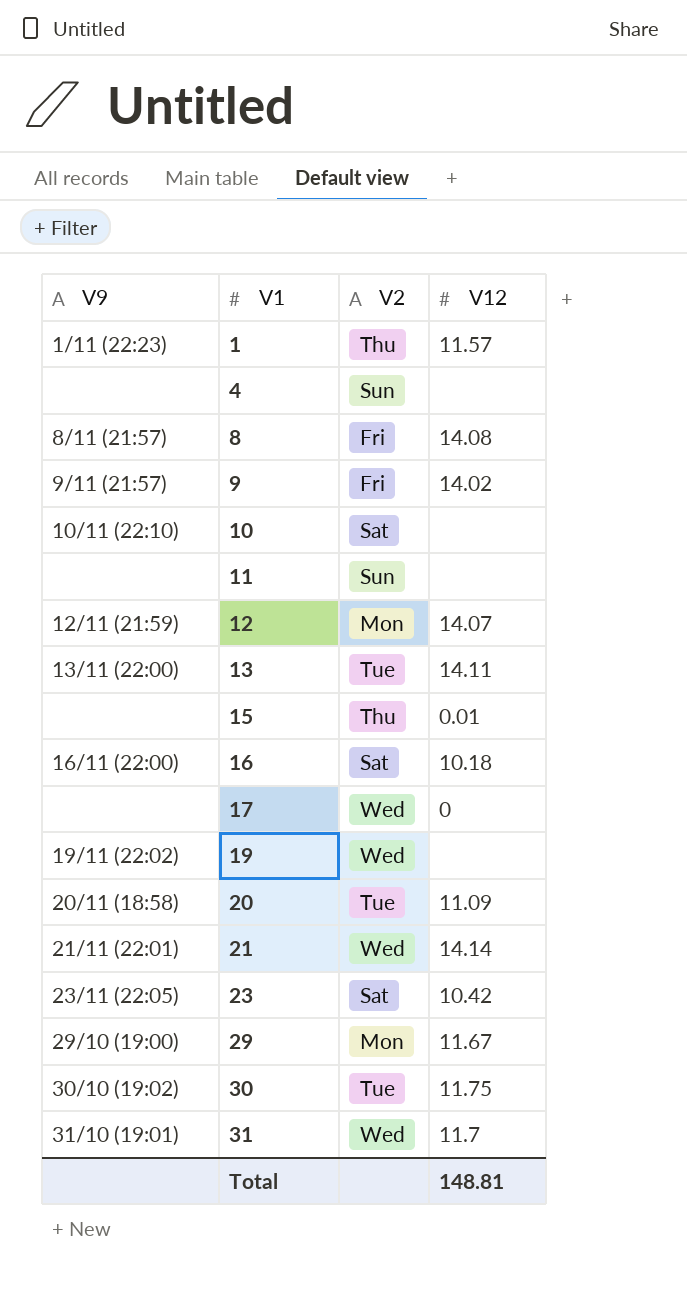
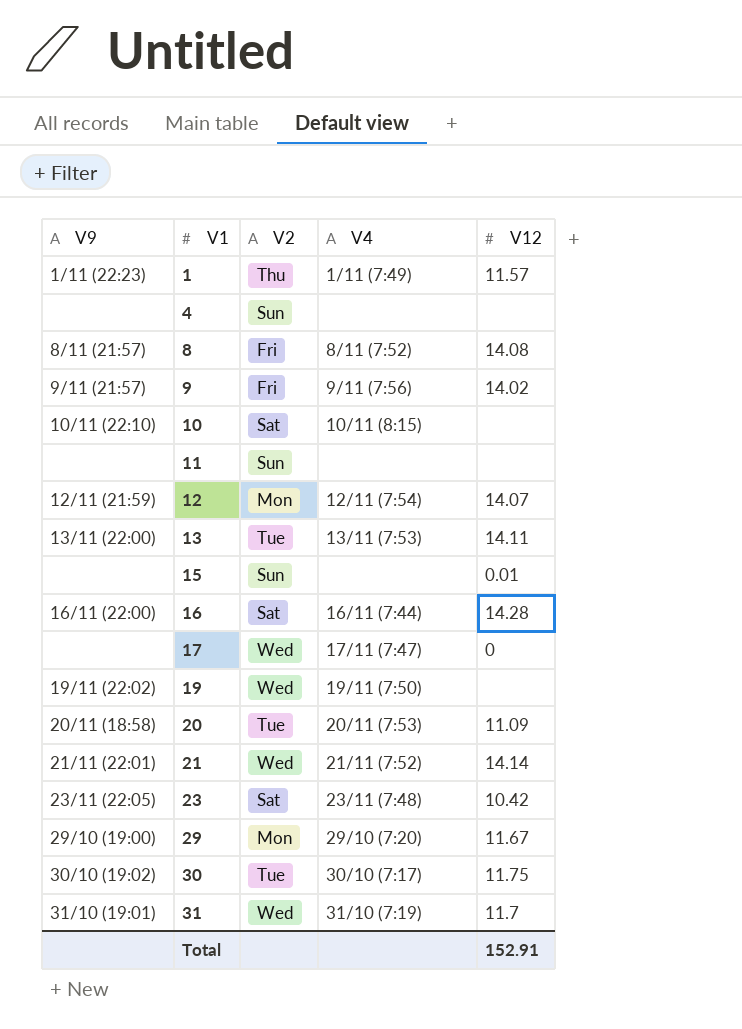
column V4 | position: none -> 4
15 | V2: Thu -> Sun
16 | V12: 10.18 -> 14.28
Total | V12: 148.81 -> 152.91

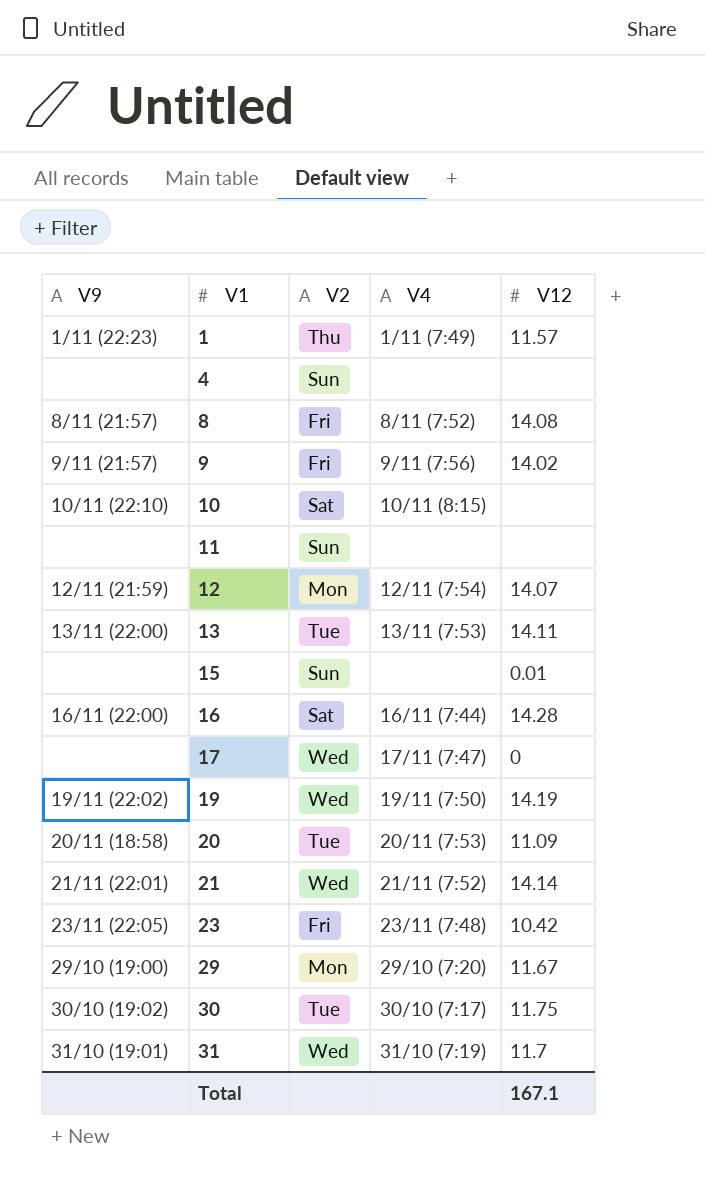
19 | V12: none -> 14.19
23 | V2: Sat -> Fri
Total | V12: 152.91 -> 167.1

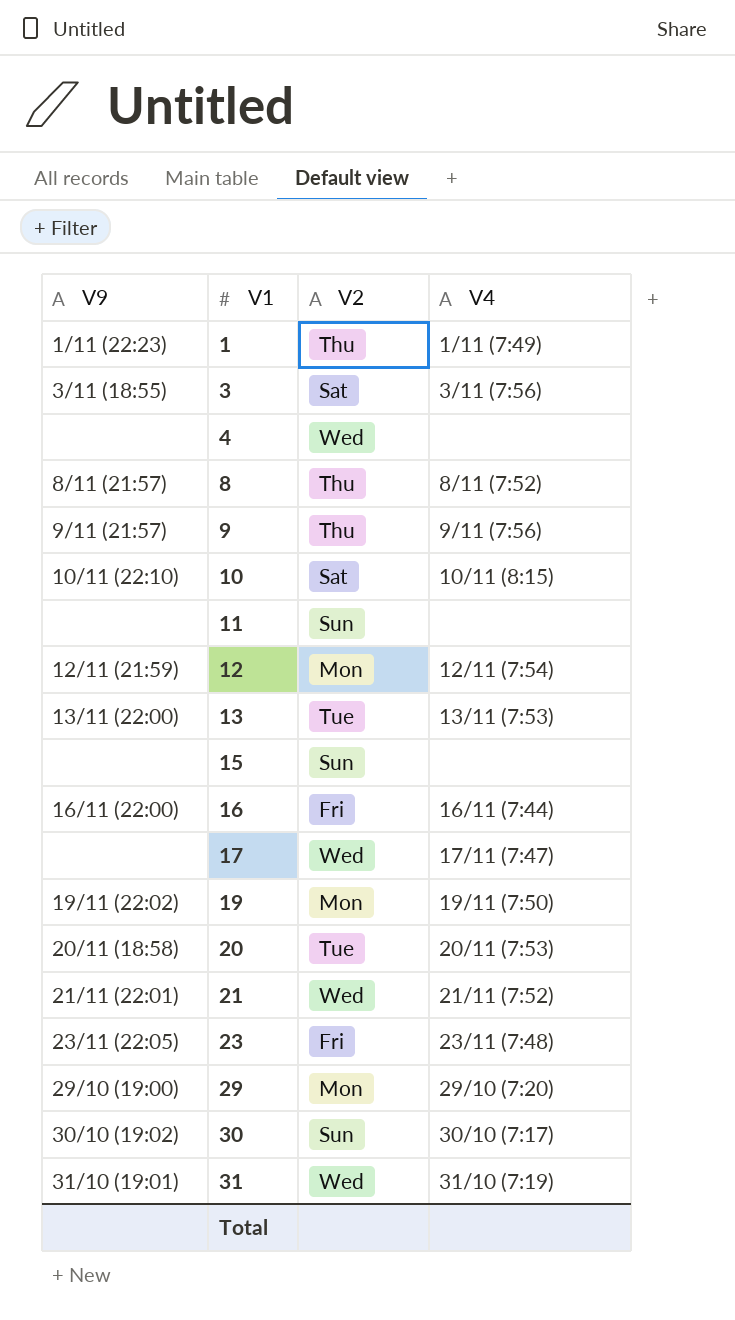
column V12 | position: 5 -> none
row 3: none -> 3/11 (18:55) | Sat | 3/11 (7:56)
4 | V2: Sun -> Wed
8 | V2: Fri -> Thu
9 | V2: Fri -> Thu
16 | V2: Sat -> Fri
19 | V2: Wed -> Mon
30 | V2: Tue -> Sun

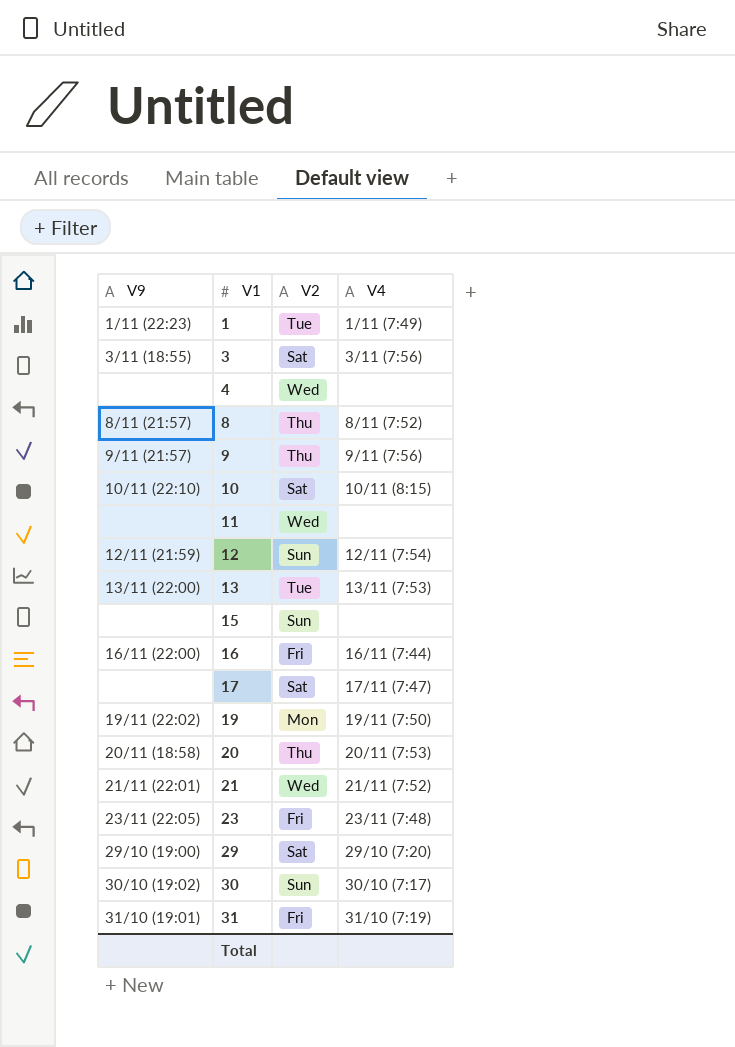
1 | V2: Thu -> Tue
11 | V2: Sun -> Wed
12 | V2: Mon -> Sun
17 | V2: Wed -> Sat
20 | V2: Tue -> Thu
29 | V2: Mon -> Sat
31 | V2: Wed -> Fri

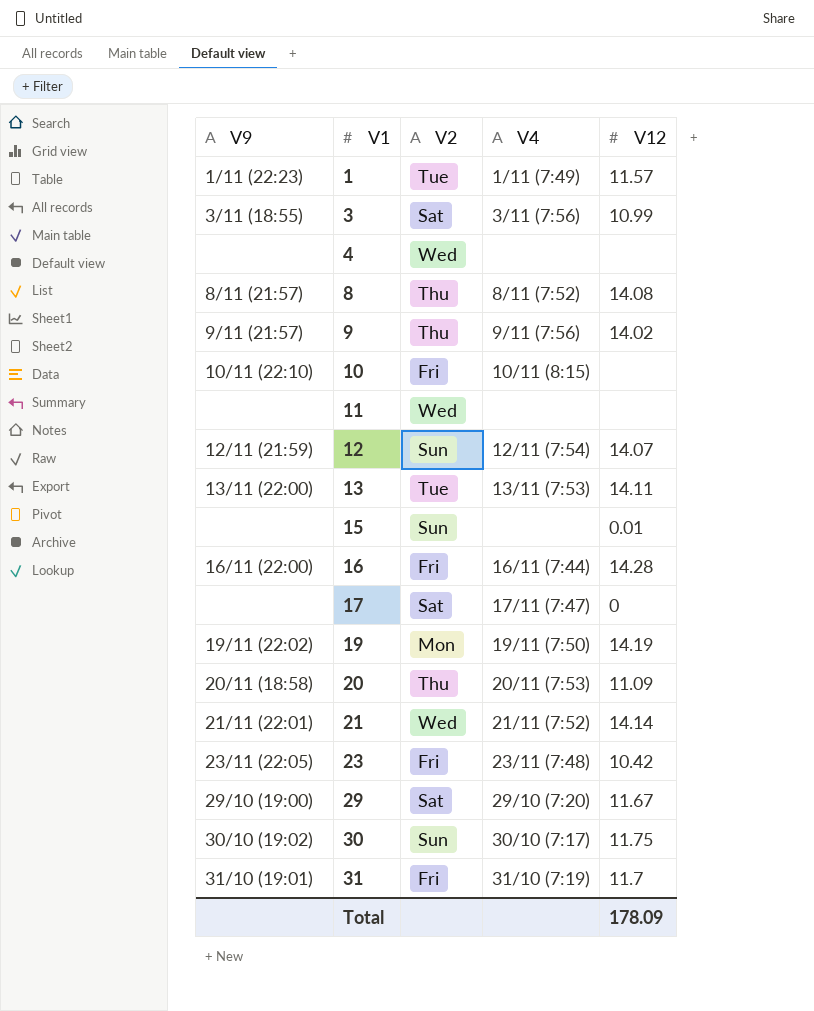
column V12 | position: none -> 5
10 | V2: Sat -> Fri

